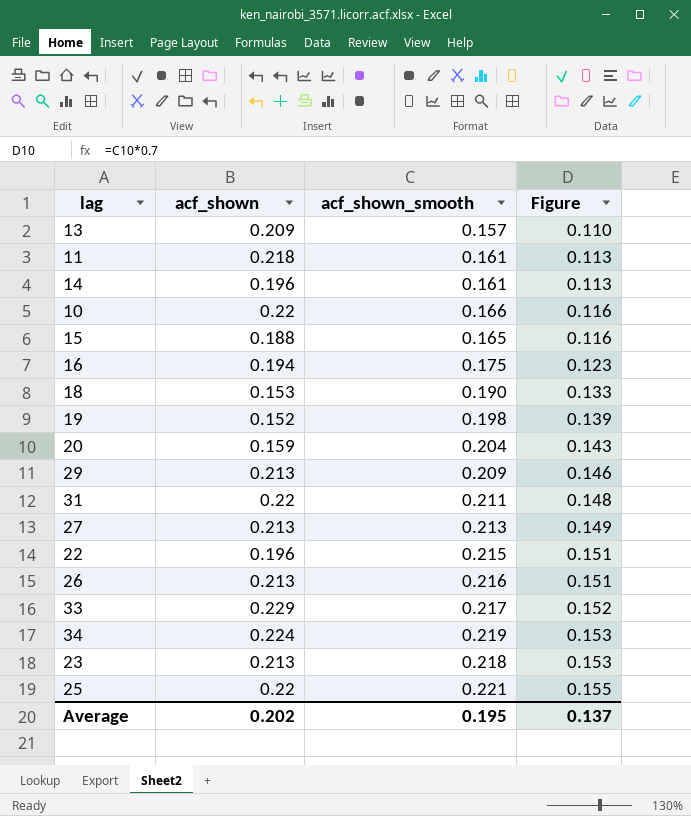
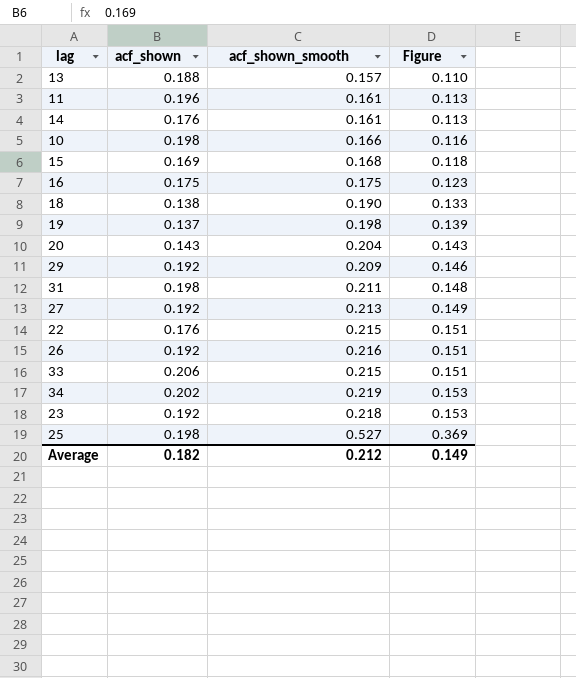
13 | acf_shown: 0.209 -> 0.188
11 | acf_shown: 0.218 -> 0.196
14 | acf_shown: 0.196 -> 0.176
10 | acf_shown: 0.22 -> 0.198
15 | acf_shown: 0.188 -> 0.169
15 | acf_shown_smooth: 0.165 -> 0.168
15 | Figure: 0.116 -> 0.118
16 | acf_shown: 0.194 -> 0.175
18 | acf_shown: 0.153 -> 0.138
19 | acf_shown: 0.152 -> 0.137
20 | acf_shown: 0.159 -> 0.143
29 | acf_shown: 0.213 -> 0.192
31 | acf_shown: 0.22 -> 0.198
27 | acf_shown: 0.213 -> 0.192
22 | acf_shown: 0.196 -> 0.176
26 | acf_shown: 0.213 -> 0.192
33 | acf_shown: 0.229 -> 0.206
33 | acf_shown_smooth: 0.217 -> 0.215
33 | Figure: 0.152 -> 0.151
34 | acf_shown: 0.224 -> 0.202
23 | acf_shown: 0.213 -> 0.192
25 | acf_shown: 0.22 -> 0.198
25 | acf_shown_smooth: 0.221 -> 0.527
25 | Figure: 0.155 -> 0.369
Average | acf_shown: 0.202 -> 0.182
Average | acf_shown_smooth: 0.195 -> 0.212
Average | Figure: 0.137 -> 0.149

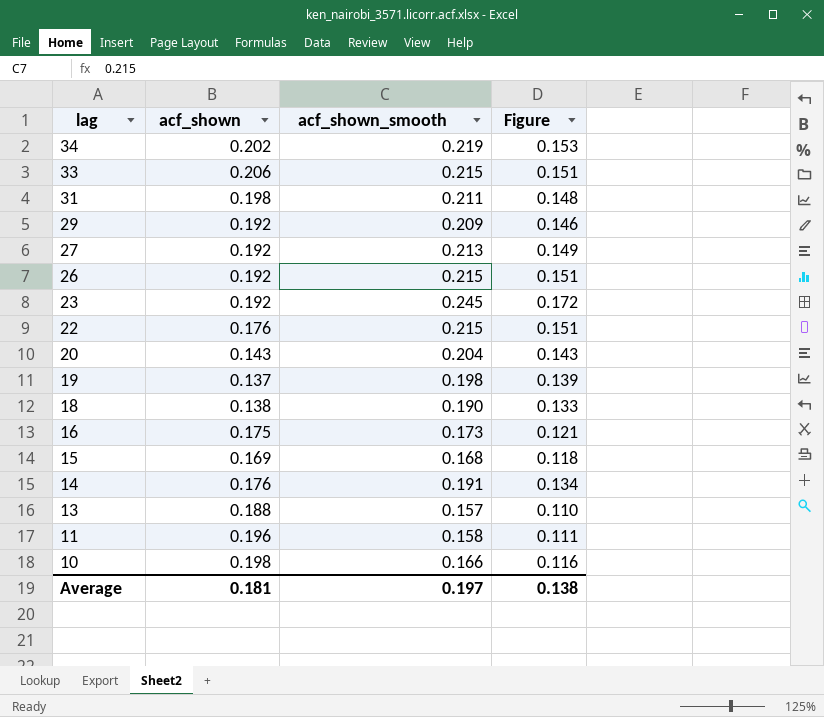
row order: Figure ascending -> lag descending
row 25: 0.198 | 0.527 | 0.369 -> none
26 | acf_shown_smooth: 0.216 -> 0.215
23 | acf_shown_smooth: 0.218 -> 0.245
23 | Figure: 0.153 -> 0.172
16 | acf_shown_smooth: 0.175 -> 0.173
16 | Figure: 0.123 -> 0.121
14 | acf_shown_smooth: 0.161 -> 0.191
14 | Figure: 0.113 -> 0.134
11 | acf_shown_smooth: 0.161 -> 0.158
11 | Figure: 0.113 -> 0.111
Average | acf_shown: 0.182 -> 0.181
Average | acf_shown_smooth: 0.212 -> 0.197
Average | Figure: 0.149 -> 0.138

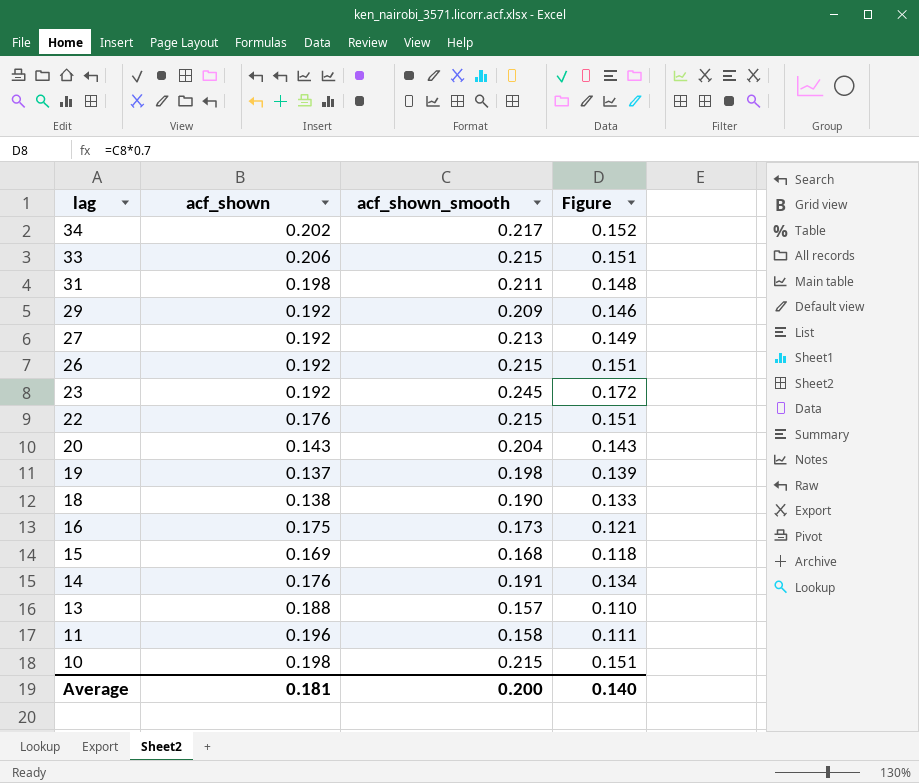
34 | acf_shown_smooth: 0.219 -> 0.217
34 | Figure: 0.153 -> 0.152
10 | acf_shown_smooth: 0.166 -> 0.215
10 | Figure: 0.116 -> 0.151
Average | acf_shown_smooth: 0.197 -> 0.200
Average | Figure: 0.138 -> 0.140

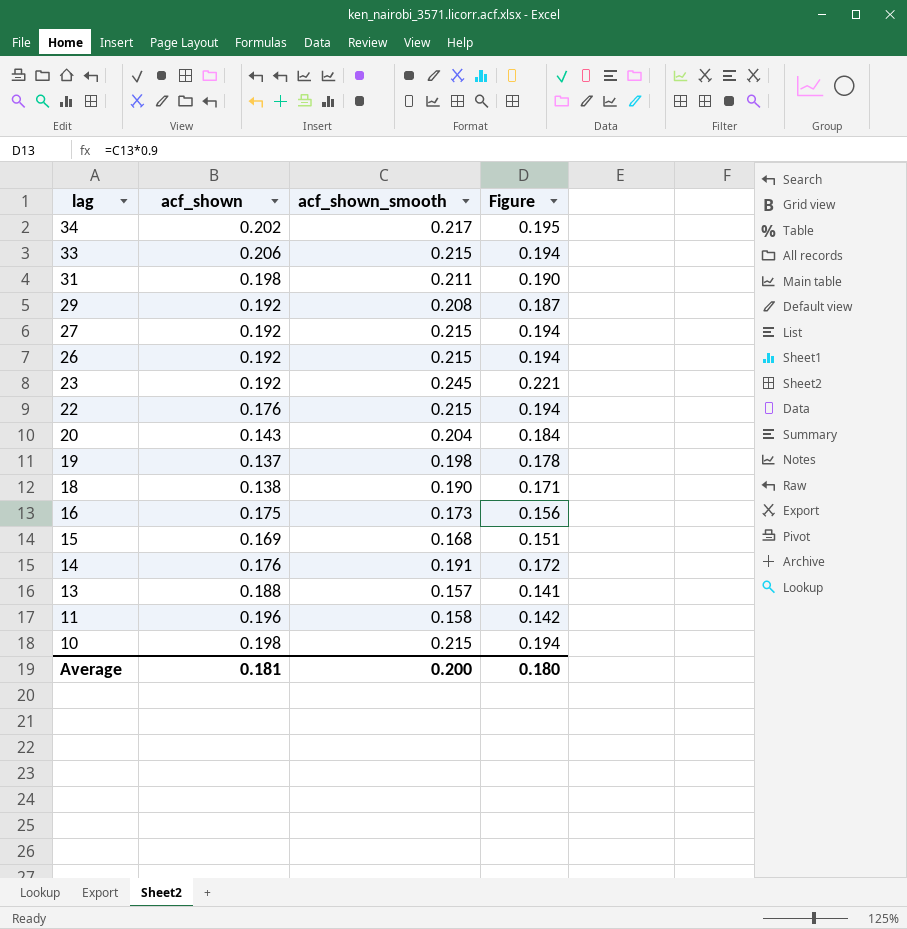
column Figure | formula: [acf_shown_smooth] * 0.7 -> [acf_shown_smooth] * 0.9
29 | acf_shown_smooth: 0.209 -> 0.208
27 | acf_shown_smooth: 0.213 -> 0.215
Average | Figure: 0.140 -> 0.180

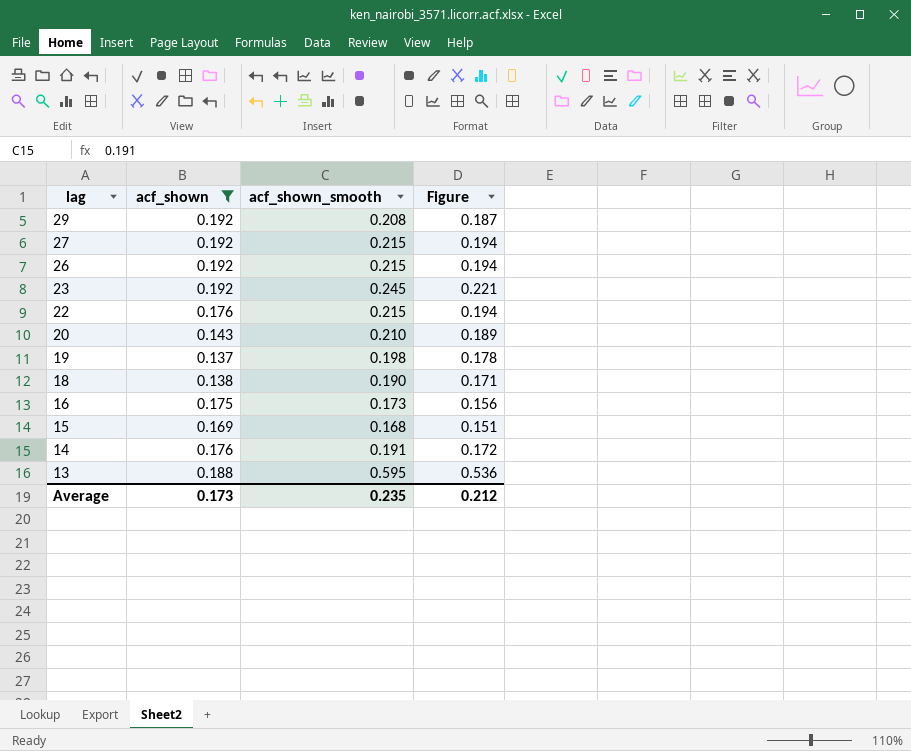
filter: none -> acf_shown <= 0.192
20 | acf_shown_smooth: 0.204 -> 0.210
20 | Figure: 0.184 -> 0.189
13 | acf_shown_smooth: 0.157 -> 0.595
13 | Figure: 0.141 -> 0.536
Average | acf_shown: 0.181 -> 0.173
Average | acf_shown_smooth: 0.200 -> 0.235
Average | Figure: 0.180 -> 0.212

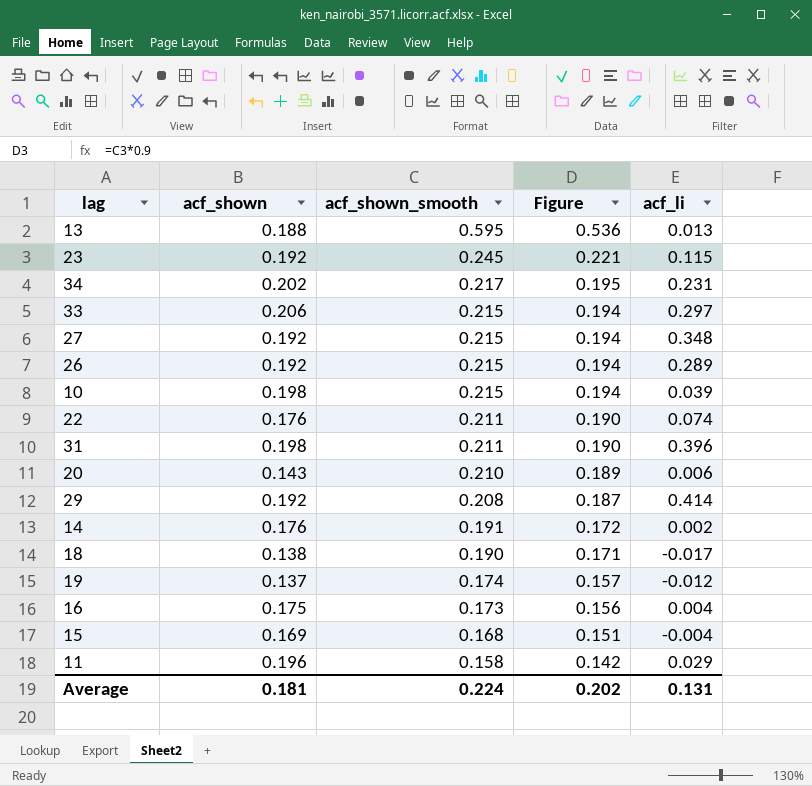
filter: acf_shown <= 0.192 -> none
row order: lag descending -> acf_shown_smooth descending
column acf_li | position: none -> 5
22 | acf_shown_smooth: 0.215 -> 0.211
22 | Figure: 0.194 -> 0.190
19 | acf_shown_smooth: 0.198 -> 0.174
19 | Figure: 0.178 -> 0.157
Average | acf_shown: 0.173 -> 0.181
Average | acf_shown_smooth: 0.235 -> 0.224
Average | Figure: 0.212 -> 0.202

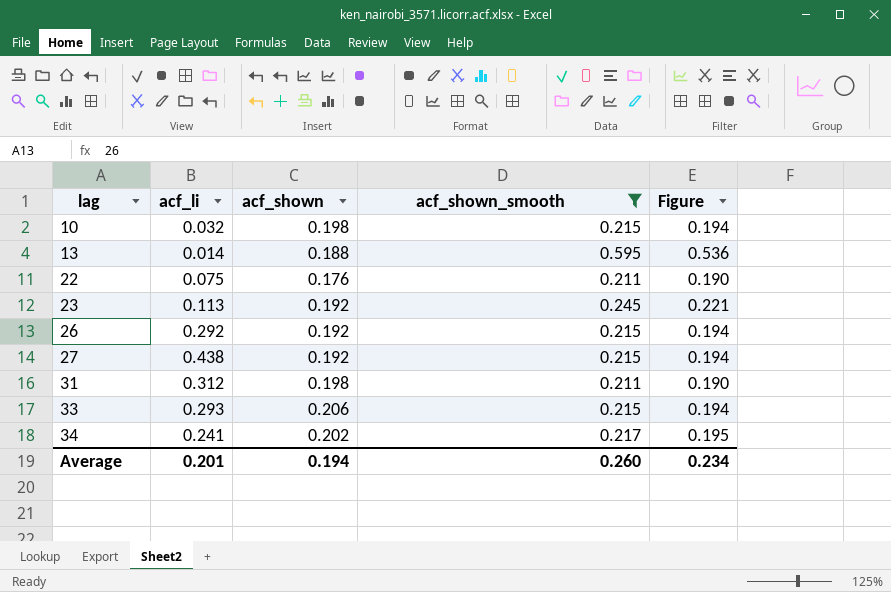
filter: none -> acf_shown_smooth >= 0.211
row order: acf_shown_smooth descending -> lag ascending
column acf_li | position: 5 -> 2
10 | acf_li: 0.039 -> 0.032
13 | acf_li: 0.013 -> 0.014
22 | acf_li: 0.074 -> 0.075
23 | acf_li: 0.115 -> 0.113
26 | acf_li: 0.289 -> 0.292
27 | acf_li: 0.348 -> 0.438
31 | acf_li: 0.396 -> 0.312
33 | acf_li: 0.297 -> 0.293
34 | acf_li: 0.231 -> 0.241
Average | acf_li: 0.131 -> 0.201
Average | acf_shown: 0.181 -> 0.194
Average | acf_shown_smooth: 0.224 -> 0.260
Average | Figure: 0.202 -> 0.234

